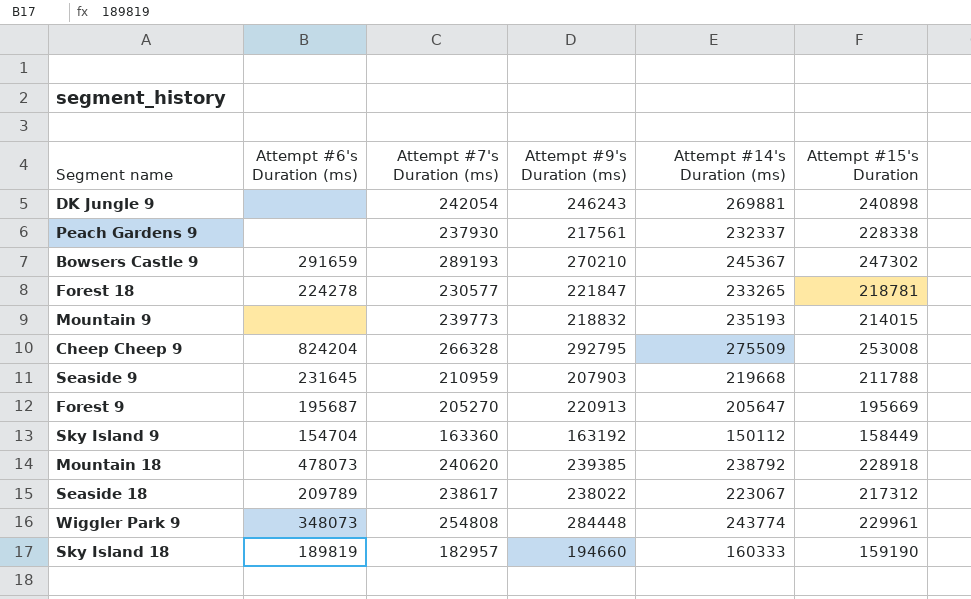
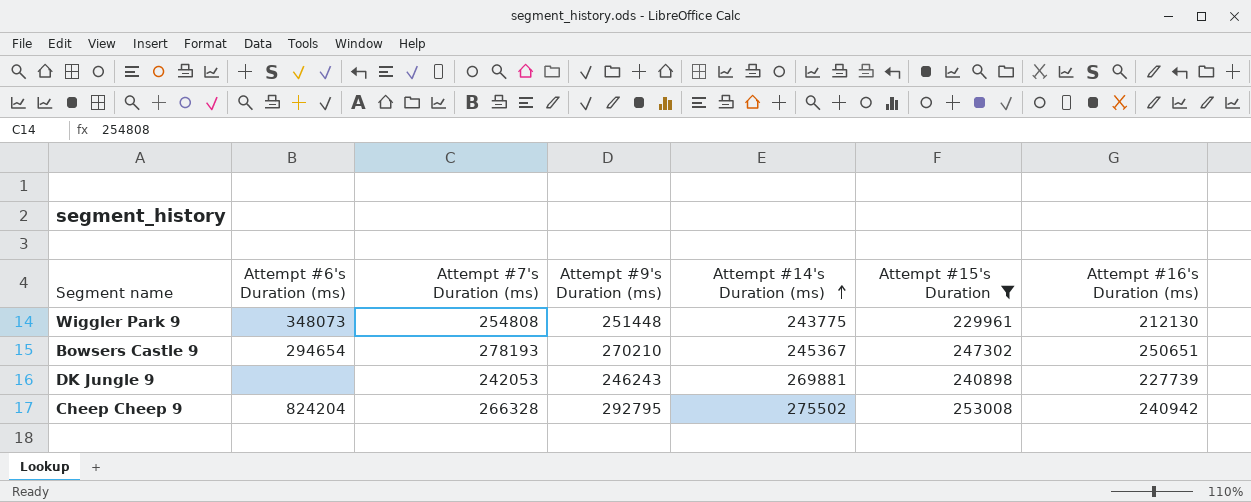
filter: none -> Attempt #15's Duration >= 229961
row order: none -> Attempt #14's Duration (ms) ascending
column Attempt #16's Duration (ms) | position: none -> 7
Wiggler Park 9 | Attempt #9's Duration (ms): 284448 -> 251448
Wiggler Park 9 | Attempt #14's Duration (ms): 243774 -> 243775
Bowsers Castle 9 | Attempt #6's Duration (ms): 291659 -> 294654
Bowsers Castle 9 | Attempt #7's Duration (ms): 289193 -> 278193
DK Jungle 9 | Attempt #7's Duration (ms): 242054 -> 242053
Cheep Cheep 9 | Attempt #14's Duration (ms): 275509 -> 275502

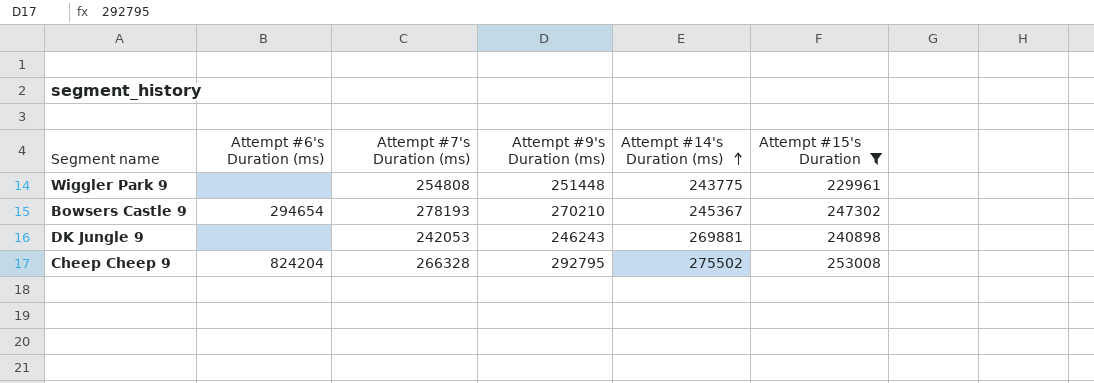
column Attempt #16's Duration (ms) | position: 7 -> none
Wiggler Park 9 | Attempt #6's Duration (ms): 348073 -> none

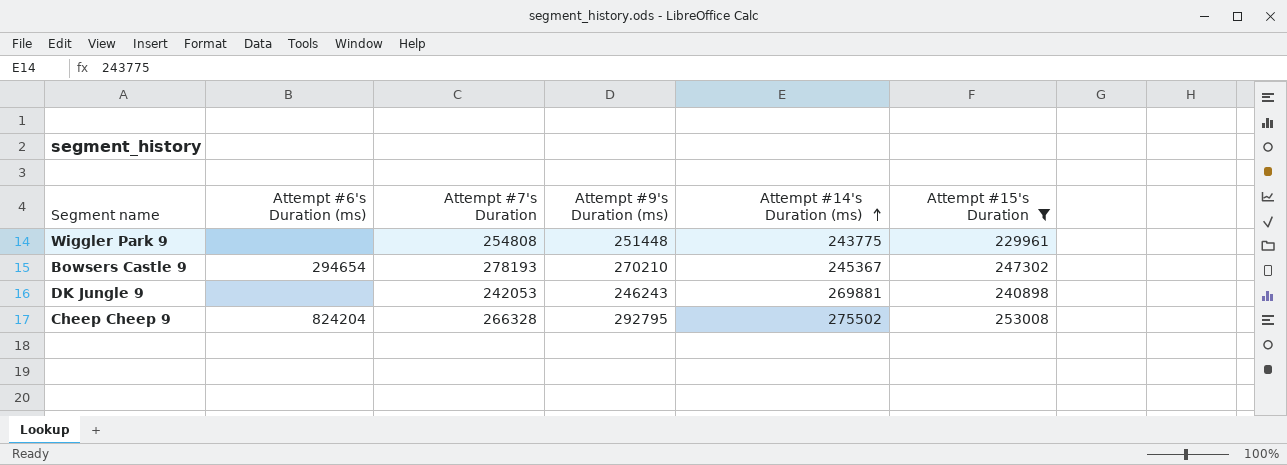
column name: Attempt #7's Duration (ms) -> Attempt #7's Duration

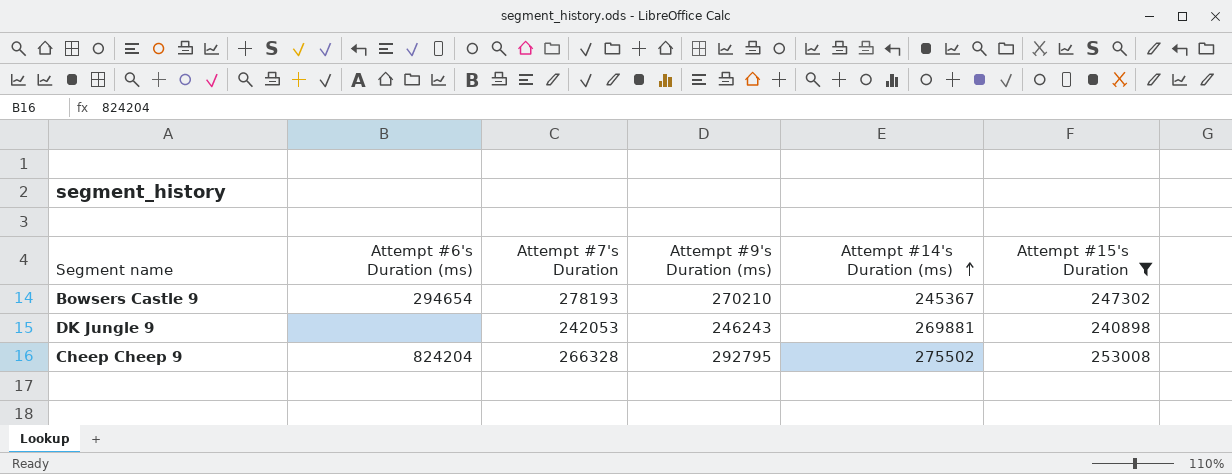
row Wiggler Park 9: none | 254808 | 251448 | 243775 | 229961 -> none

